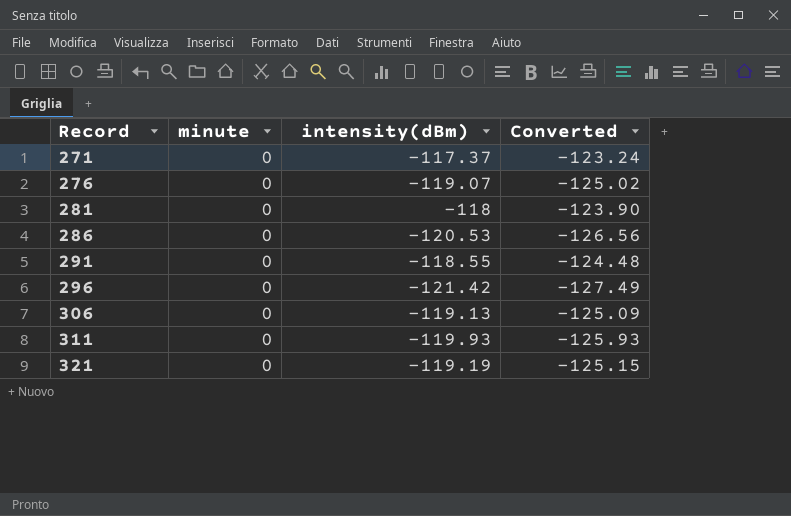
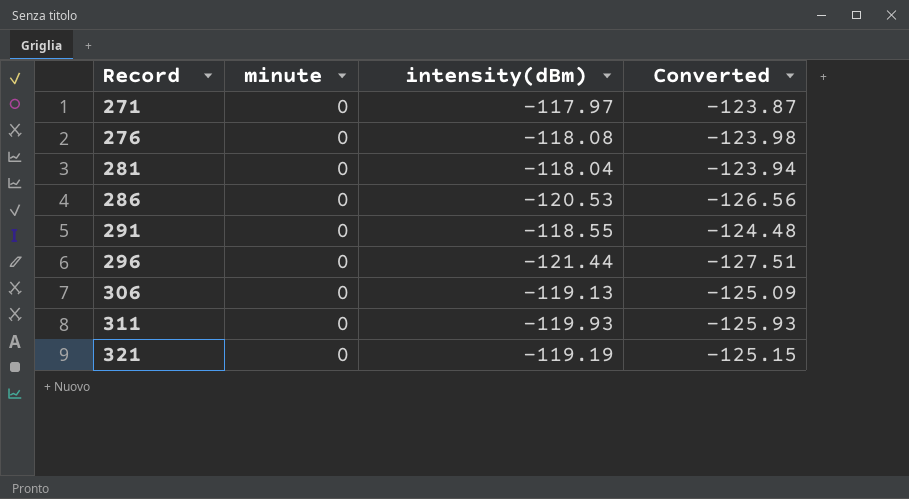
271 | intensity(dBm): -117.37 -> -117.97
271 | Converted: -123.24 -> -123.87
276 | intensity(dBm): -119.07 -> -118.08
276 | Converted: -125.02 -> -123.98
281 | intensity(dBm): -118 -> -118.04
281 | Converted: -123.90 -> -123.94
296 | intensity(dBm): -121.42 -> -121.44
296 | Converted: -127.49 -> -127.51

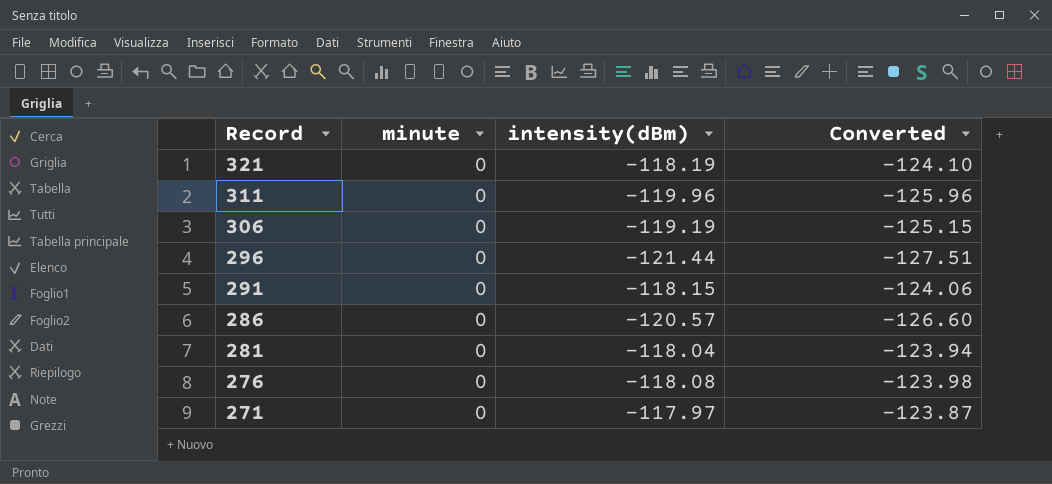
row order: Record ascending -> Record descending
321 | intensity(dBm): -119.19 -> -118.19
321 | Converted: -125.15 -> -124.10
311 | intensity(dBm): -119.93 -> -119.96
311 | Converted: -125.93 -> -125.96
306 | intensity(dBm): -119.13 -> -119.19
306 | Converted: -125.09 -> -125.15
291 | intensity(dBm): -118.55 -> -118.15
291 | Converted: -124.48 -> -124.06
286 | intensity(dBm): -120.53 -> -120.57
286 | Converted: -126.56 -> -126.60

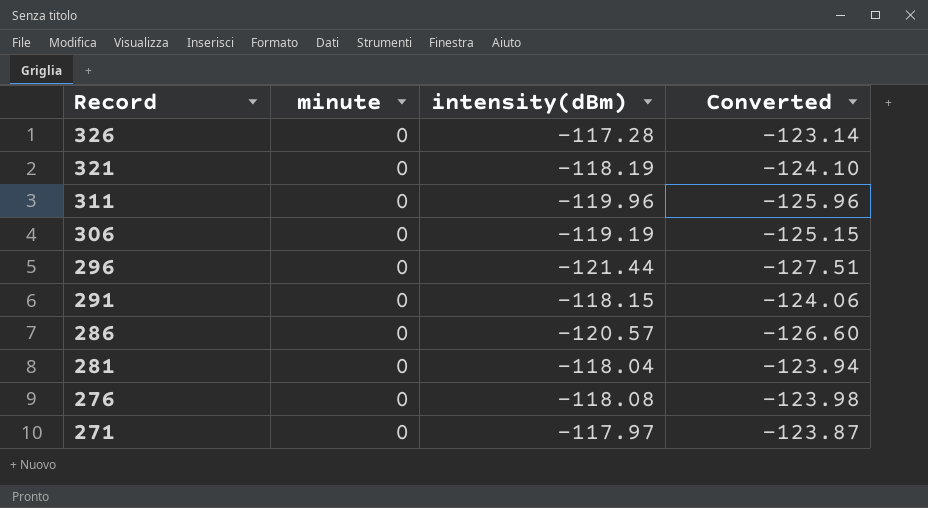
row 326: none -> 0 | -117.28 | -123.14

